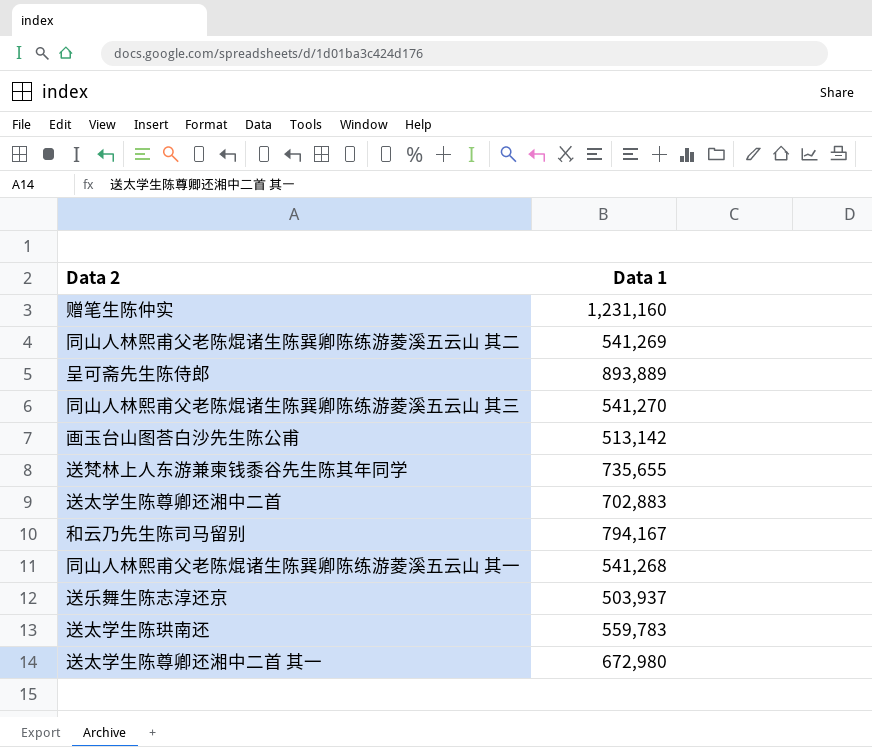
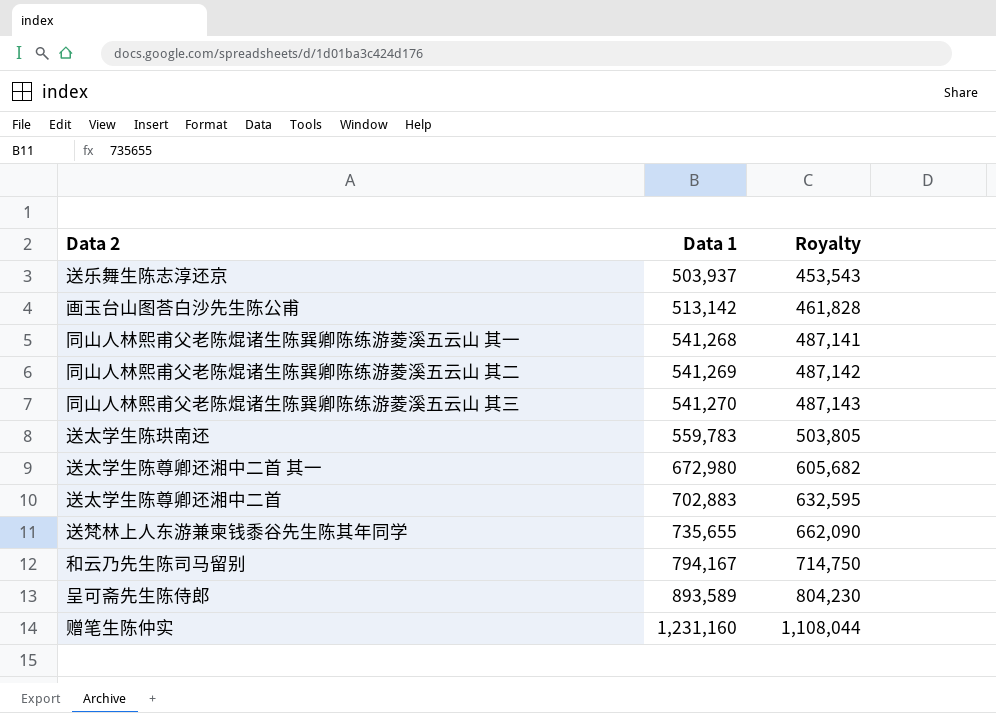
row order: none -> Data 1 ascending
column Royalty | formula: none -> [Data 1] * 0.9
呈可斋先生陈侍郎 | Data 1: 893,889 -> 893,589

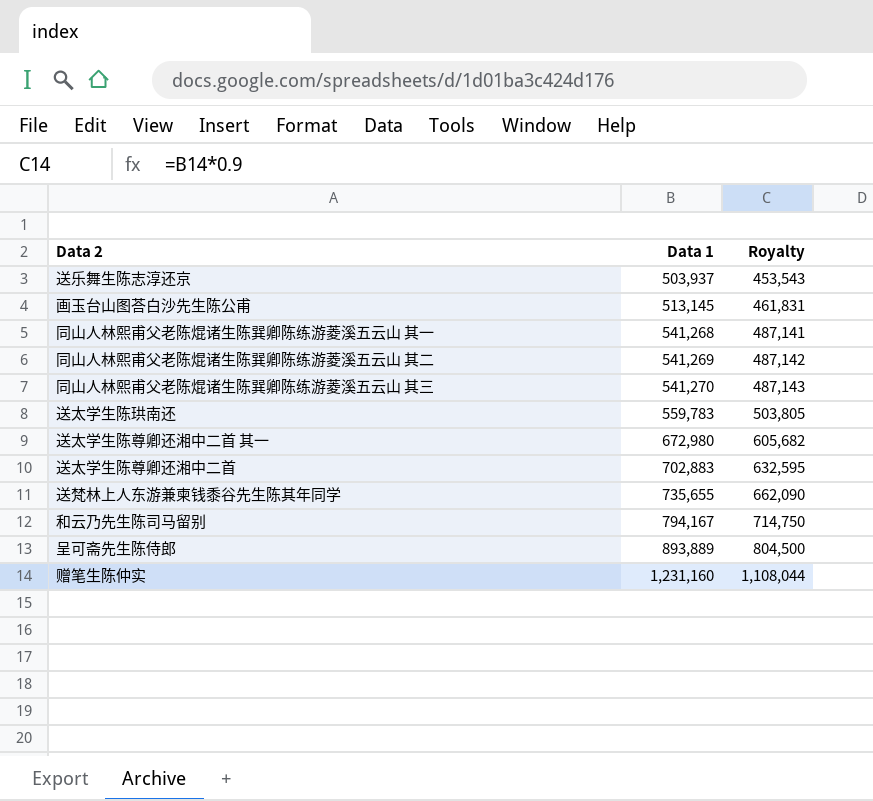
画玉台山图荅白沙先生陈公甫 | Data 1: 513,142 -> 513,145
画玉台山图荅白沙先生陈公甫 | Royalty: 461,828 -> 461,831
呈可斋先生陈侍郎 | Data 1: 893,589 -> 893,889
呈可斋先生陈侍郎 | Royalty: 804,230 -> 804,500

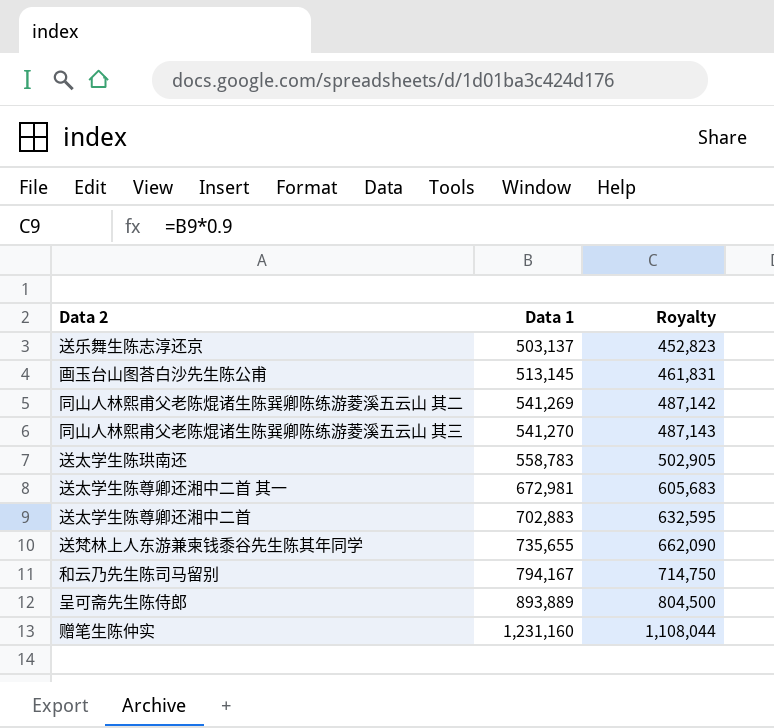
row 同山人林熙甫父老陈焜诸生陈巽卿陈练游菱溪五云山 其一: 541,268 | 487,141 -> none
送乐舞生陈志淳还京 | Data 1: 503,937 -> 503,137
送乐舞生陈志淳还京 | Royalty: 453,543 -> 452,823
送太学生陈珙南还 | Data 1: 559,783 -> 558,783
送太学生陈珙南还 | Royalty: 503,805 -> 502,905
送太学生陈尊卿还湘中二首 其一 | Data 1: 672,980 -> 672,981
送太学生陈尊卿还湘中二首 其一 | Royalty: 605,682 -> 605,683

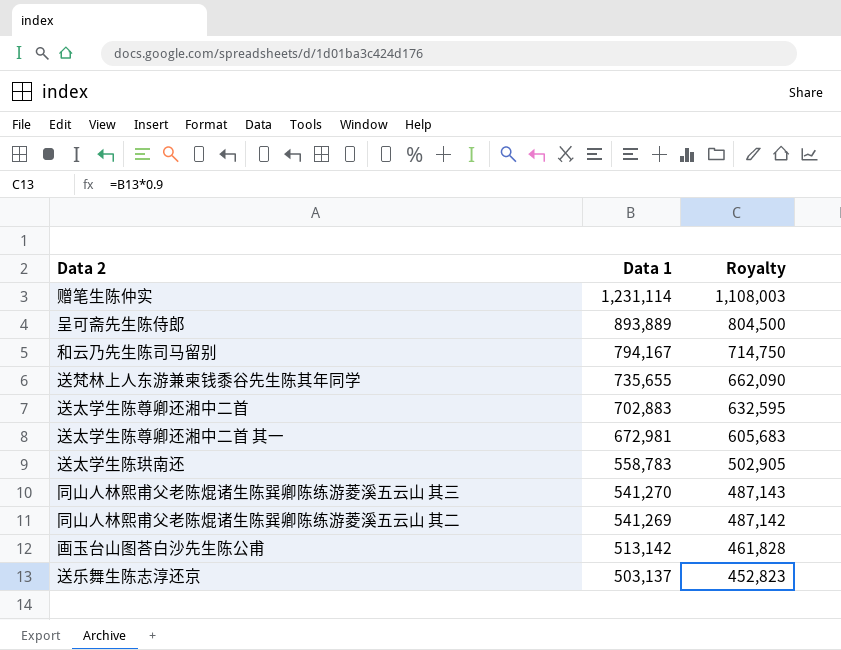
row order: Data 1 ascending -> Data 1 descending
赠笔生陈仲实 | Data 1: 1,231,160 -> 1,231,114
赠笔生陈仲实 | Royalty: 1,108,044 -> 1,108,003
画玉台山图荅白沙先生陈公甫 | Data 1: 513,145 -> 513,142
画玉台山图荅白沙先生陈公甫 | Royalty: 461,831 -> 461,828

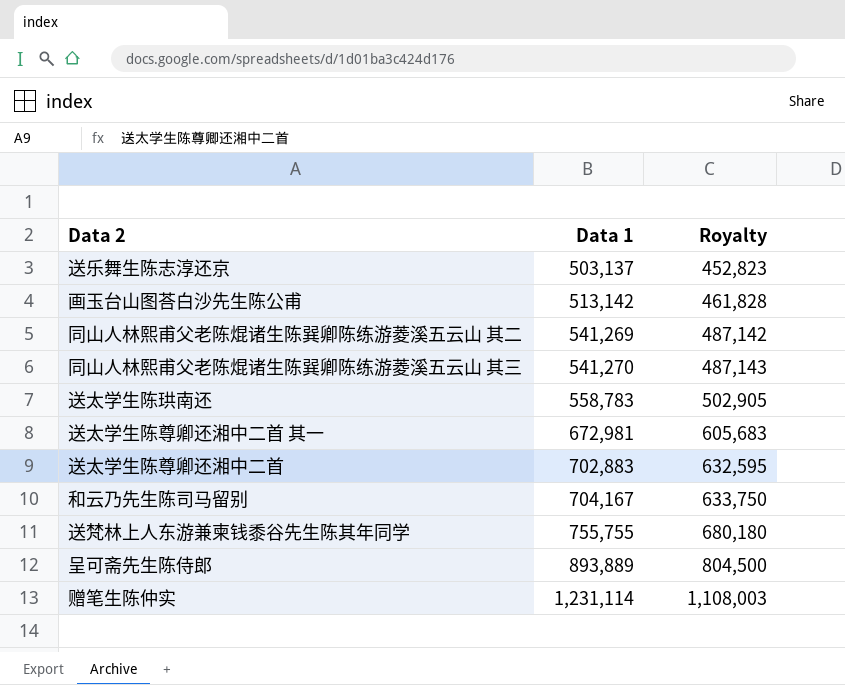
row order: Data 1 descending -> Data 1 ascending
和云乃先生陈司马留别 | Data 1: 794,167 -> 704,167
和云乃先生陈司马留别 | Royalty: 714,750 -> 633,750
送梵林上人东游兼柬钱黍谷先生陈其年同学 | Data 1: 735,655 -> 755,755
送梵林上人东游兼柬钱黍谷先生陈其年同学 | Royalty: 662,090 -> 680,180

